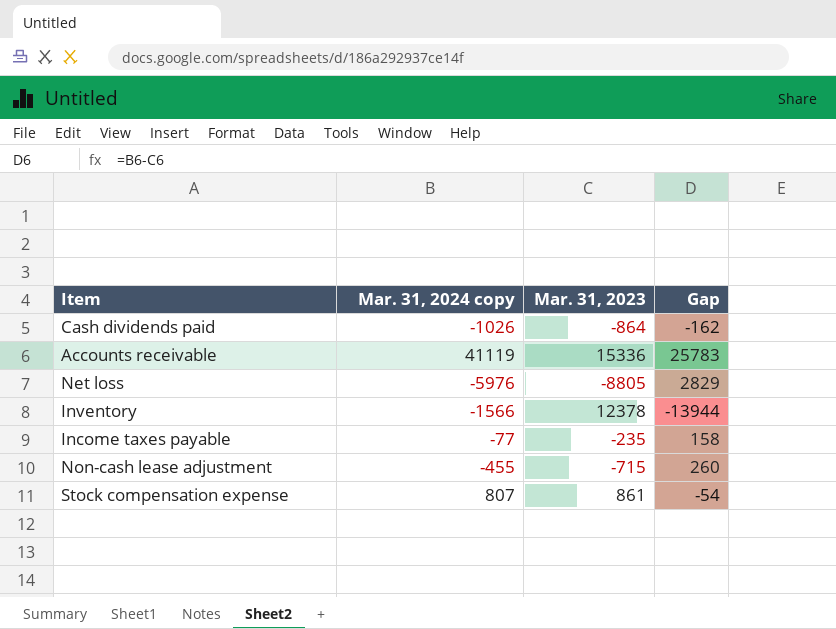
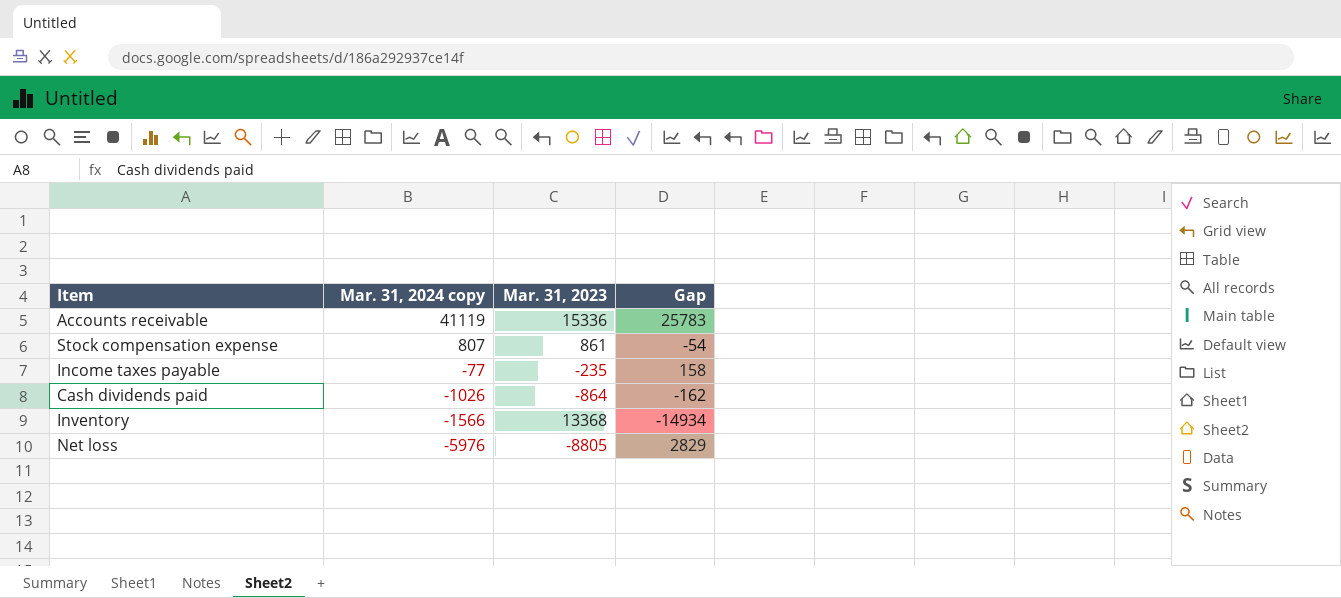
row order: none -> Mar. 31, 2024 copy descending
row Non-cash lease adjustment: -455 | -715 | 260 -> none
Inventory | Mar. 31, 2023: 12378 -> 13368
Inventory | Gap: -13944 -> -14934

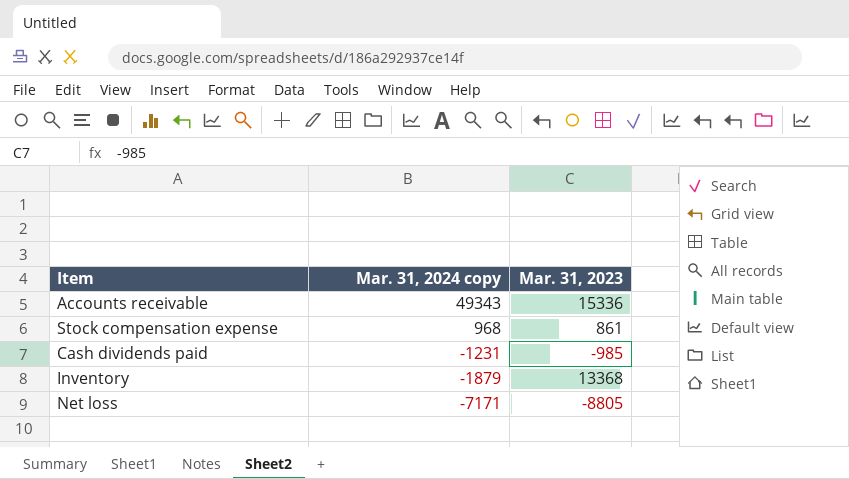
column Gap | formula: [Mar. 31, 2024 copy] - [Mar. 31, 2023] -> none
row Income taxes payable: -77 | -235 | 158 -> none
Accounts receivable | Mar. 31, 2024 copy: 41119 -> 49343
Stock compensation expense | Mar. 31, 2024 copy: 807 -> 968
Cash dividends paid | Mar. 31, 2024 copy: -1026 -> -1231
Cash dividends paid | Mar. 31, 2023: -864 -> -985
Inventory | Mar. 31, 2024 copy: -1566 -> -1879
Net loss | Mar. 31, 2024 copy: -5976 -> -7171

